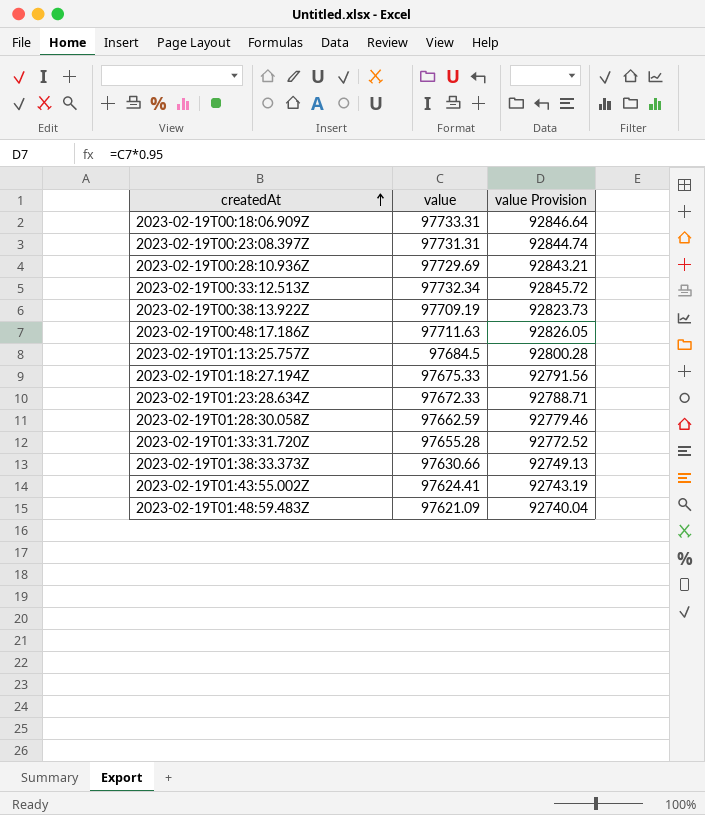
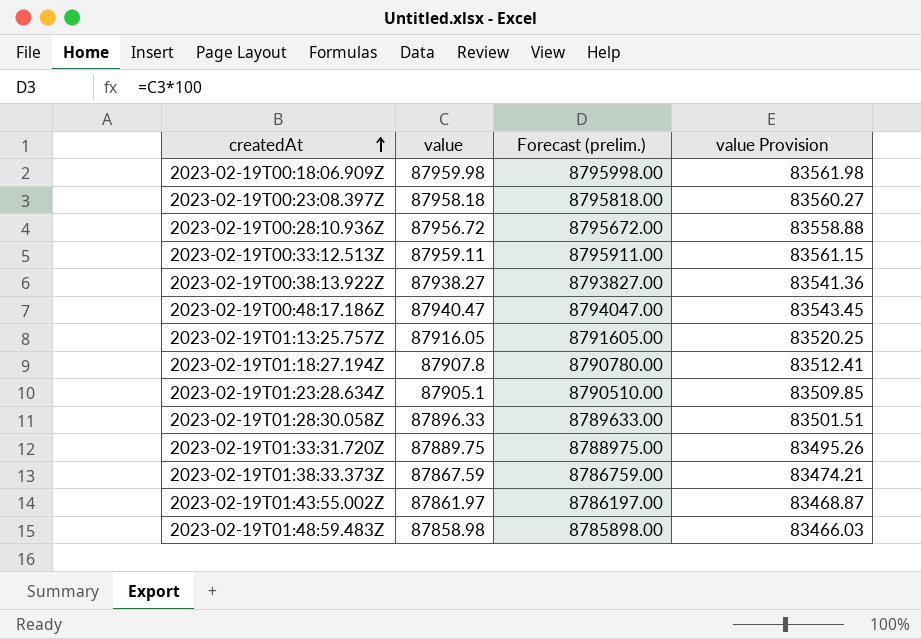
column Forecast (prelim.) | formula: none -> [value] * 100
2023-02-19T00:18:06.909Z | value: 97733.31 -> 87959.98
2023-02-19T00:18:06.909Z | value Provision: 92846.64 -> 83561.98
2023-02-19T00:23:08.397Z | value: 97731.31 -> 87958.18
2023-02-19T00:23:08.397Z | value Provision: 92844.74 -> 83560.27
2023-02-19T00:28:10.936Z | value: 97729.69 -> 87956.72
2023-02-19T00:28:10.936Z | value Provision: 92843.21 -> 83558.88
2023-02-19T00:33:12.513Z | value: 97732.34 -> 87959.11
2023-02-19T00:33:12.513Z | value Provision: 92845.72 -> 83561.15
2023-02-19T00:38:13.922Z | value: 97709.19 -> 87938.27
2023-02-19T00:38:13.922Z | value Provision: 92823.73 -> 83541.36
2023-02-19T00:48:17.186Z | value: 97711.63 -> 87940.47
2023-02-19T00:48:17.186Z | value Provision: 92826.05 -> 83543.45
2023-02-19T01:13:25.757Z | value: 97684.5 -> 87916.05
2023-02-19T01:13:25.757Z | value Provision: 92800.28 -> 83520.25
2023-02-19T01:18:27.194Z | value: 97675.33 -> 87907.8
2023-02-19T01:18:27.194Z | value Provision: 92791.56 -> 83512.41
2023-02-19T01:23:28.634Z | value: 97672.33 -> 87905.1
2023-02-19T01:23:28.634Z | value Provision: 92788.71 -> 83509.85
2023-02-19T01:28:30.058Z | value: 97662.59 -> 87896.33
2023-02-19T01:28:30.058Z | value Provision: 92779.46 -> 83501.51
2023-02-19T01:33:31.720Z | value: 97655.28 -> 87889.75
2023-02-19T01:33:31.720Z | value Provision: 92772.52 -> 83495.26
2023-02-19T01:38:33.373Z | value: 97630.66 -> 87867.59
2023-02-19T01:38:33.373Z | value Provision: 92749.13 -> 83474.21
2023-02-19T01:43:55.002Z | value: 97624.41 -> 87861.97
2023-02-19T01:43:55.002Z | value Provision: 92743.19 -> 83468.87
2023-02-19T01:48:59.483Z | value: 97621.09 -> 87858.98
2023-02-19T01:48:59.483Z | value Provision: 92740.04 -> 83466.03

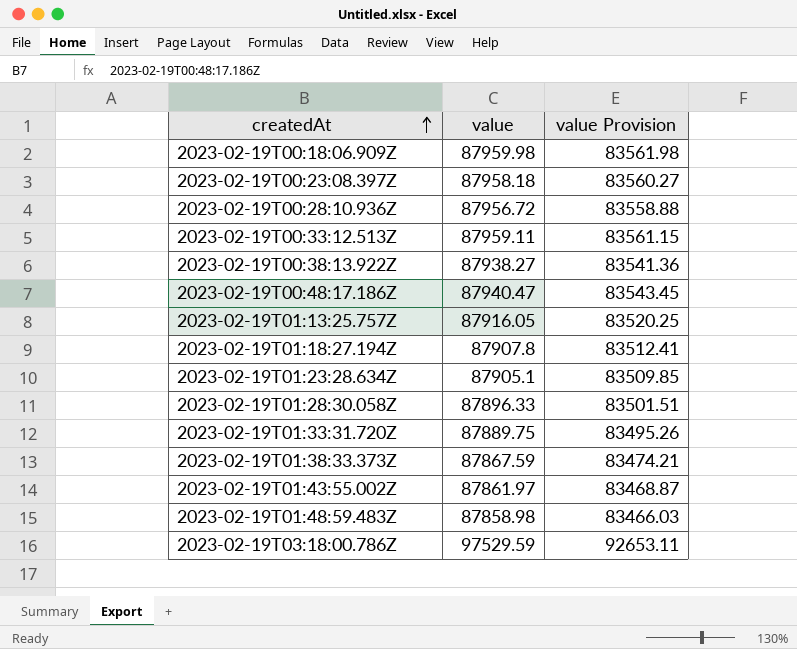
column Forecast (prelim.) | formula: [value] * 100 -> none
row 2023-02-19T03:18:00.786Z: none -> 97529.59 | 92653.11

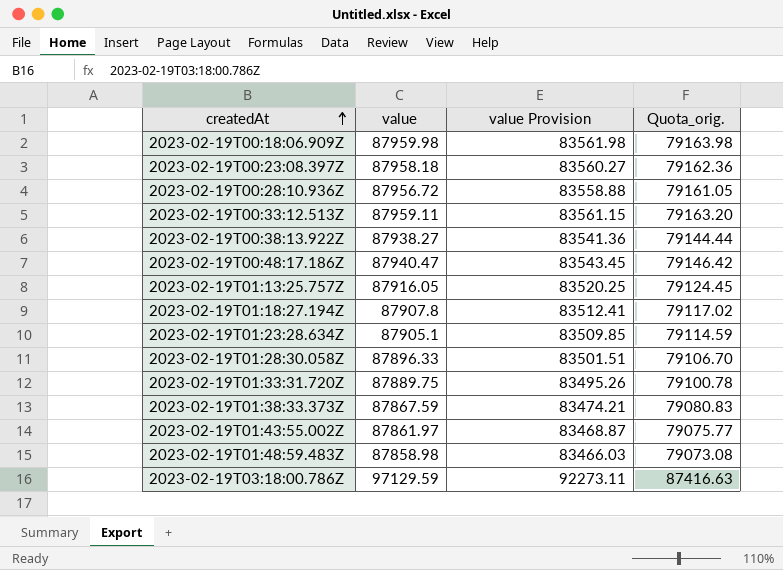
column Quota_orig. | formula: none -> [value] * 0.9
2023-02-19T03:18:00.786Z | value: 97529.59 -> 97129.59
2023-02-19T03:18:00.786Z | value Provision: 92653.11 -> 92273.11

